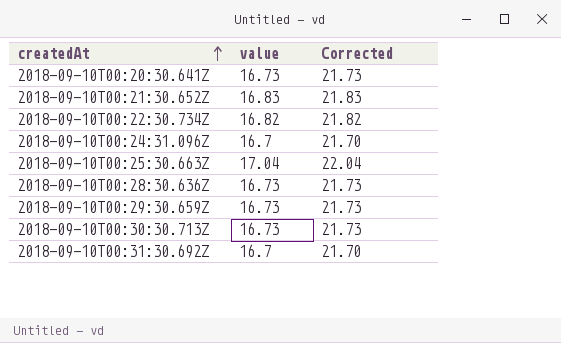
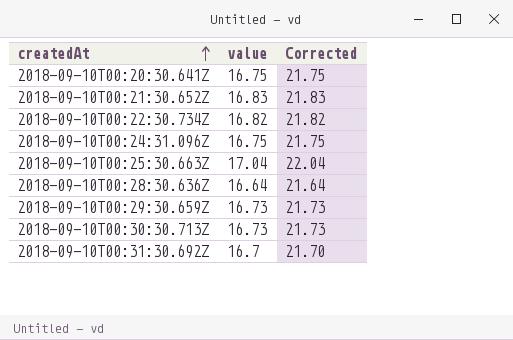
2018-09-10T00:20:30.641Z | value: 16.73 -> 16.75
2018-09-10T00:20:30.641Z | Corrected: 21.73 -> 21.75
2018-09-10T00:24:31.096Z | value: 16.7 -> 16.75
2018-09-10T00:24:31.096Z | Corrected: 21.70 -> 21.75
2018-09-10T00:28:30.636Z | value: 16.73 -> 16.64
2018-09-10T00:28:30.636Z | Corrected: 21.73 -> 21.64

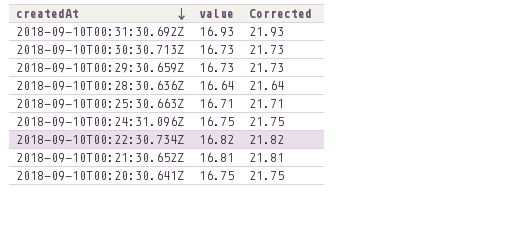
row order: createdAt ascending -> createdAt descending
2018-09-10T00:31:30.692Z | value: 16.7 -> 16.93
2018-09-10T00:31:30.692Z | Corrected: 21.70 -> 21.93
2018-09-10T00:25:30.663Z | value: 17.04 -> 16.71
2018-09-10T00:25:30.663Z | Corrected: 22.04 -> 21.71
2018-09-10T00:21:30.652Z | value: 16.83 -> 16.81
2018-09-10T00:21:30.652Z | Corrected: 21.83 -> 21.81

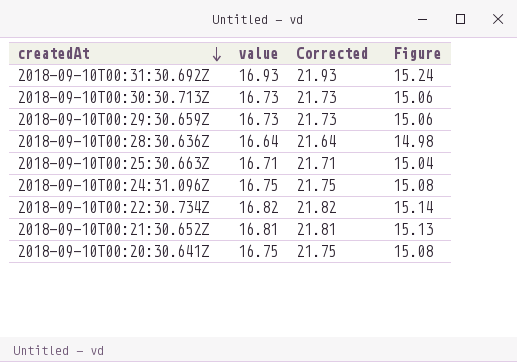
column Figure | formula: none -> [value] * 0.9

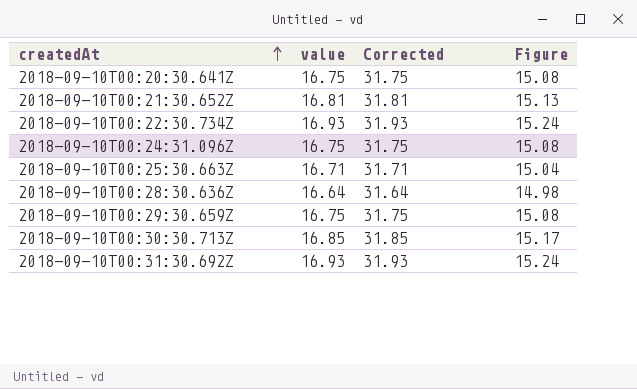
row order: createdAt descending -> createdAt ascending
column Corrected | formula: [value] + 5 -> [value] + 15
2018-09-10T00:22:30.734Z | value: 16.82 -> 16.93
2018-09-10T00:22:30.734Z | Figure: 15.14 -> 15.24
2018-09-10T00:29:30.659Z | value: 16.73 -> 16.75
2018-09-10T00:29:30.659Z | Figure: 15.06 -> 15.08
2018-09-10T00:30:30.713Z | value: 16.73 -> 16.85
2018-09-10T00:30:30.713Z | Figure: 15.06 -> 15.17

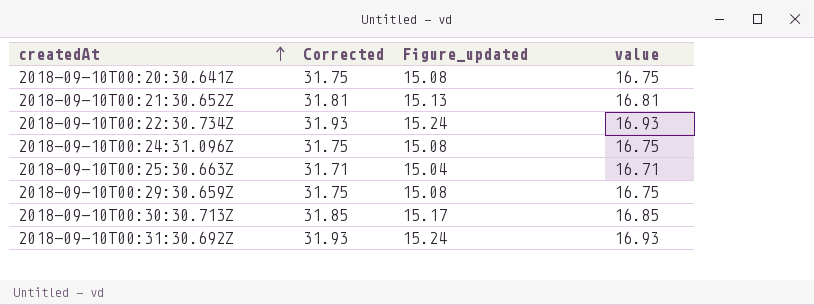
column name: Figure -> Figure_updated
column value | position: 2 -> 4
row 2018-09-10T00:28:30.636Z: 16.64 | 31.64 | 14.98 -> none

